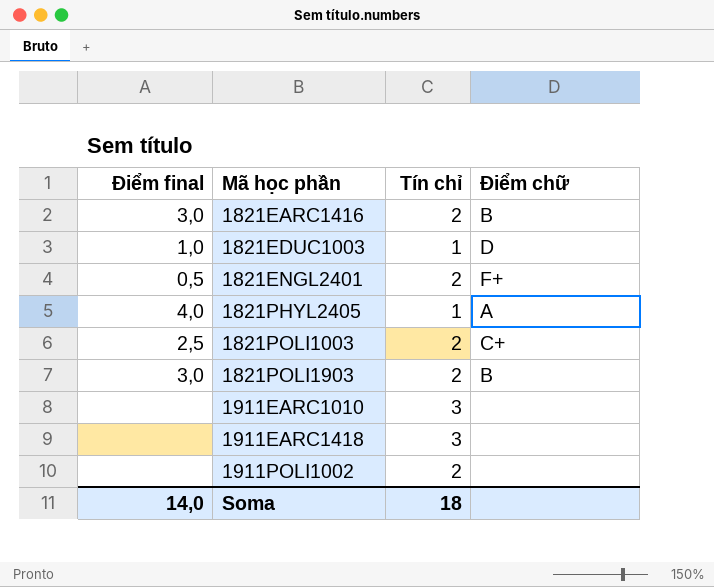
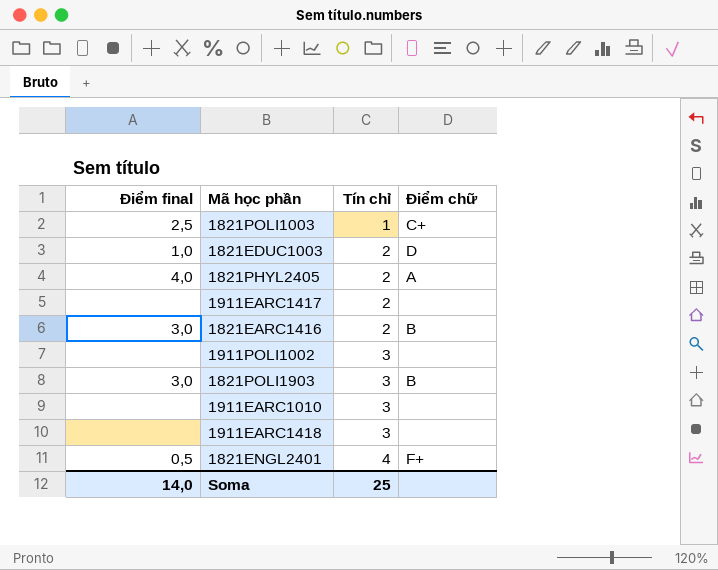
row order: Mã học phần ascending -> Tín chỉ ascending
1821POLI1003 | Tín chỉ: 2 -> 1
1821EDUC1003 | Tín chỉ: 1 -> 2
1821PHYL2405 | Tín chỉ: 1 -> 2
row 1911EARC1417: none -> none | 2 | none
1911POLI1002 | Tín chỉ: 2 -> 3
1821POLI1903 | Tín chỉ: 2 -> 3
1821ENGL2401 | Tín chỉ: 2 -> 4
Soma | Tín chỉ: 18 -> 25

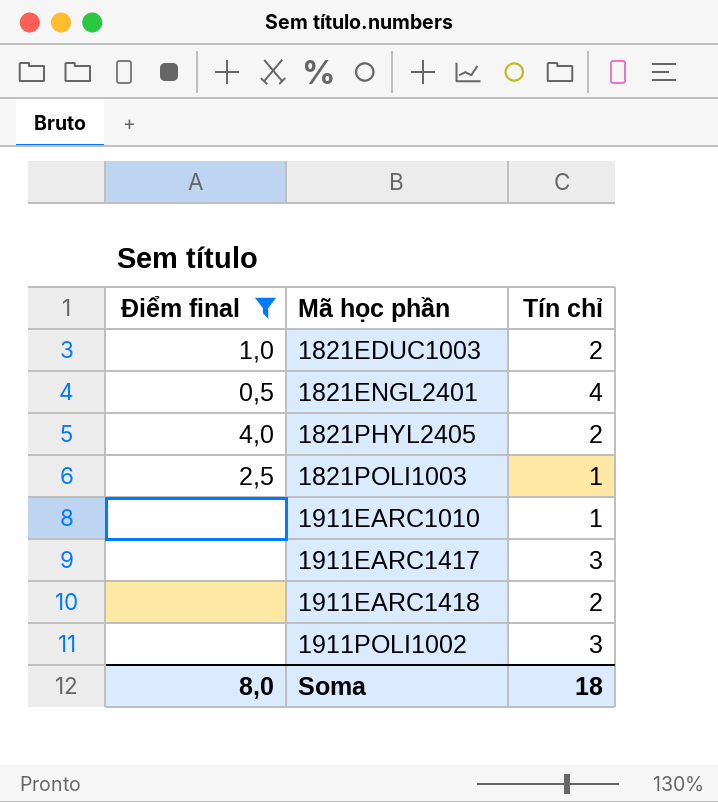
filter: none -> Điểm final != 3,0
row order: Tín chỉ ascending -> Mã học phần ascending
column Điểm chữ | position: 4 -> none
1911EARC1010 | Tín chỉ: 3 -> 1
1911EARC1417 | Tín chỉ: 2 -> 3
1911EARC1418 | Tín chỉ: 3 -> 2
Soma | Điểm final: 14,0 -> 8,0
Soma | Tín chỉ: 25 -> 18

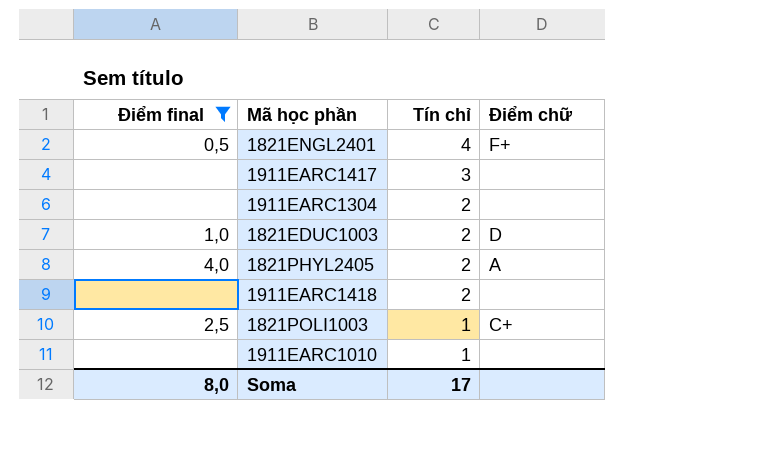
row order: Mã học phần ascending -> Tín chỉ descending
column Điểm chữ | position: none -> 4
row 1911POLI1002: none | 3 -> none
row 1911EARC1304: none -> none | 2 | none
Soma | Tín chỉ: 18 -> 17

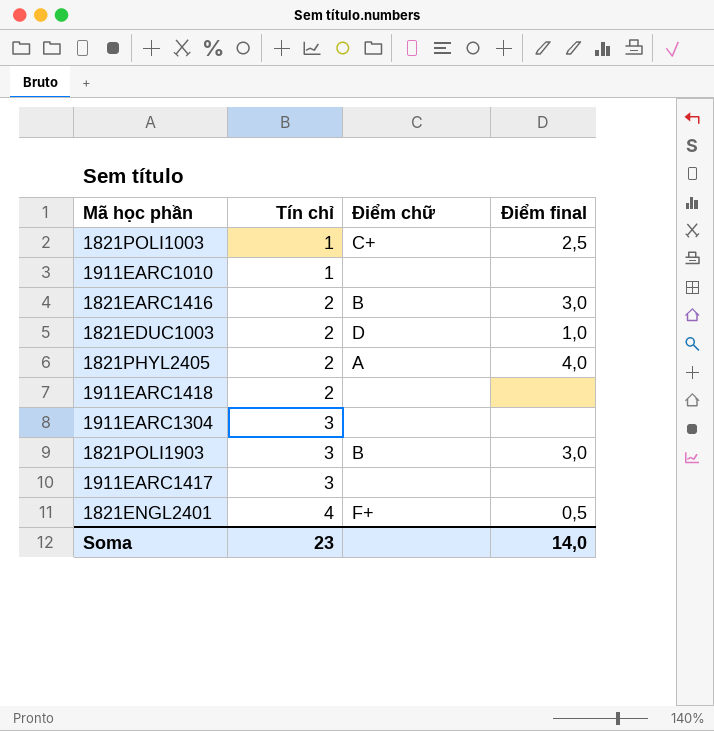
filter: Điểm final != 3,0 -> none
row order: Tín chỉ descending -> Tín chỉ ascending
column Điểm final | position: 1 -> 4
1911EARC1304 | Tín chỉ: 2 -> 3
Soma | Tín chỉ: 17 -> 23
Soma | Điểm final: 8,0 -> 14,0

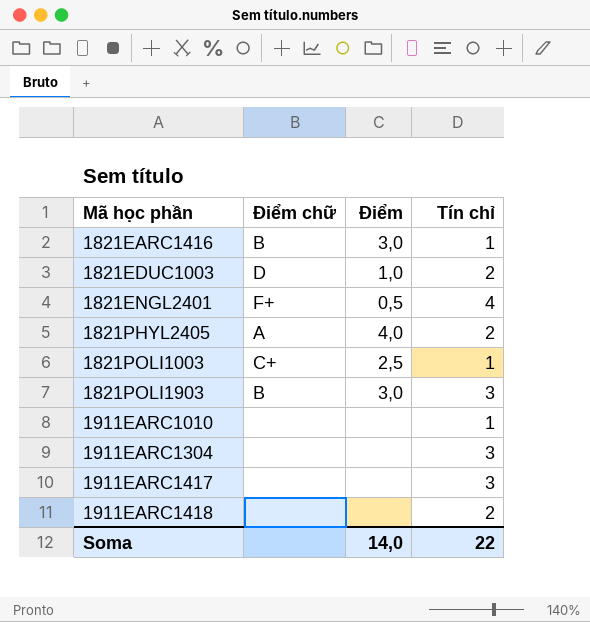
row order: Tín chỉ ascending -> Mã học phần ascending
column name: Điểm final -> Điểm
column Tín chỉ | position: 2 -> 4
1821EARC1416 | Tín chỉ: 2 -> 1
Soma | Tín chỉ: 23 -> 22

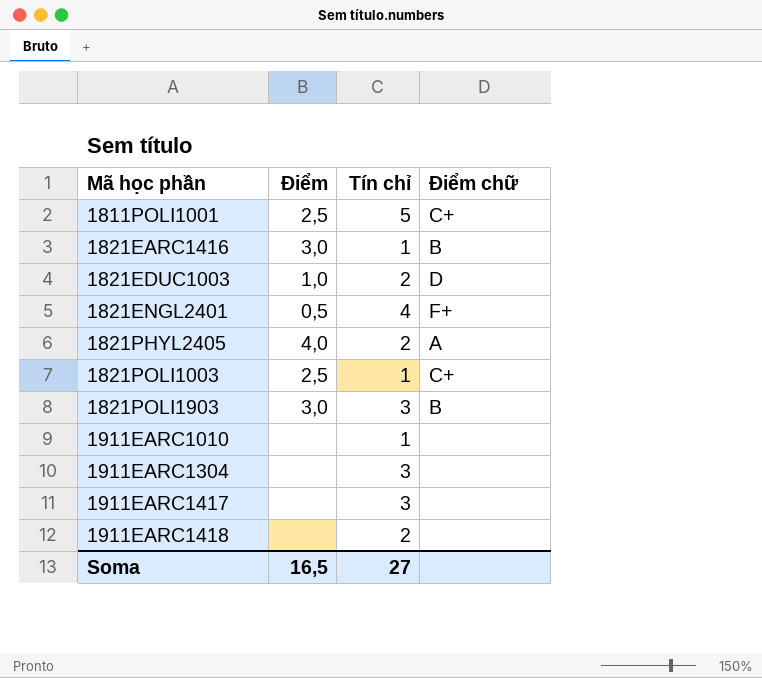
column Điểm chữ | position: 2 -> 4
row 1811POLI1001: none -> 2,5 | 5 | C+
Soma | Điểm: 14,0 -> 16,5
Soma | Tín chỉ: 22 -> 27

